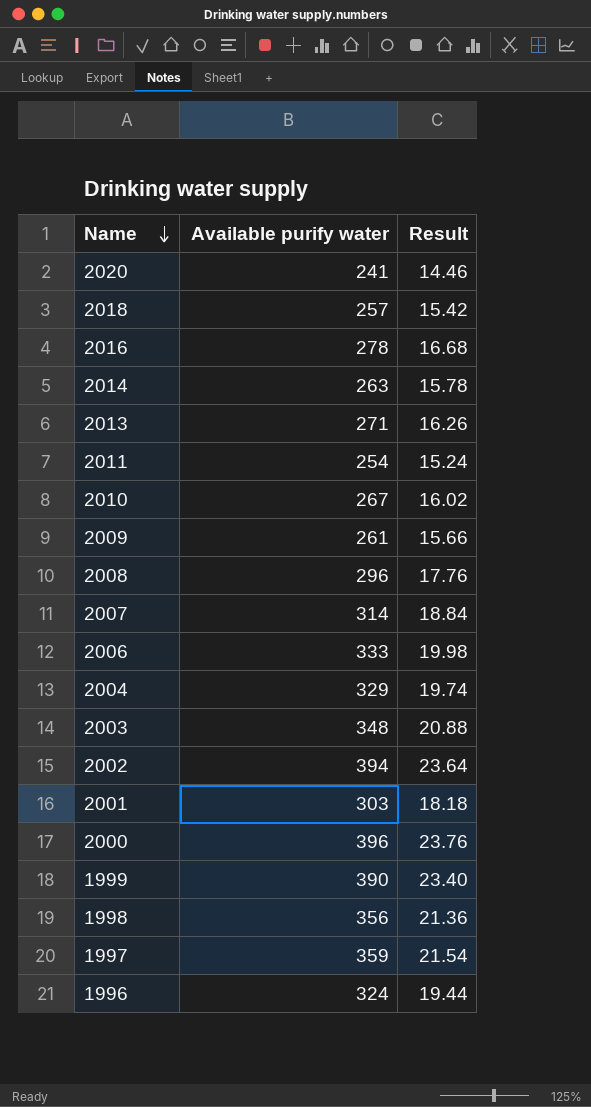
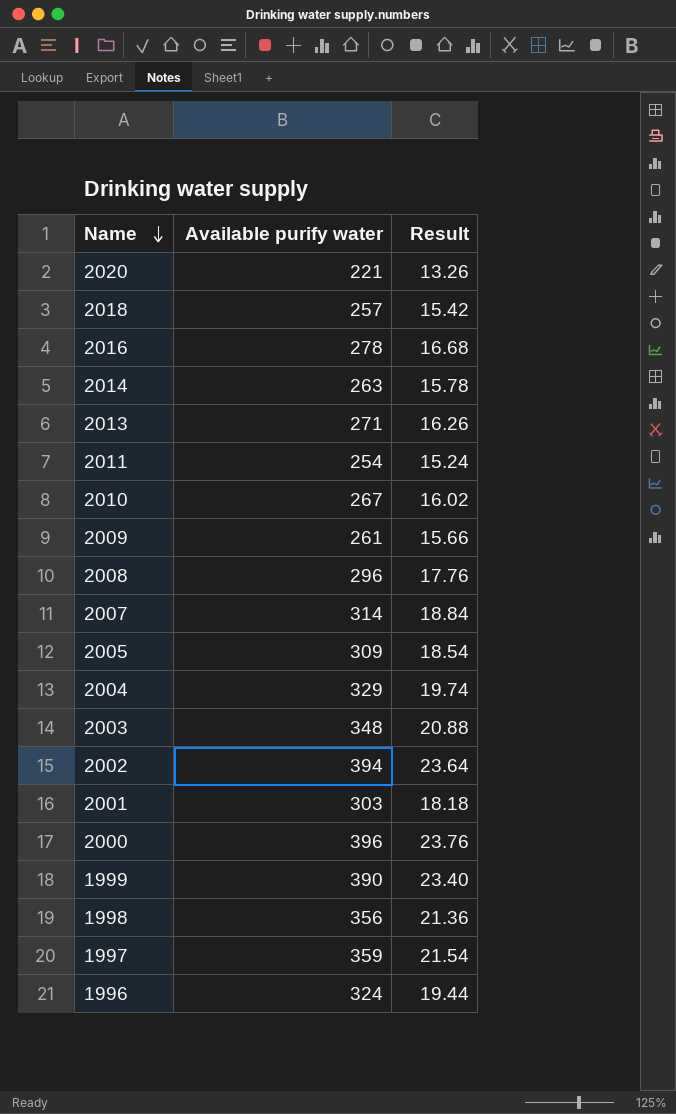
row 2006: 333 | 19.98 -> none
2020 | Available purify water: 241 -> 221
2020 | Result: 14.46 -> 13.26
row 2005: none -> 309 | 18.54

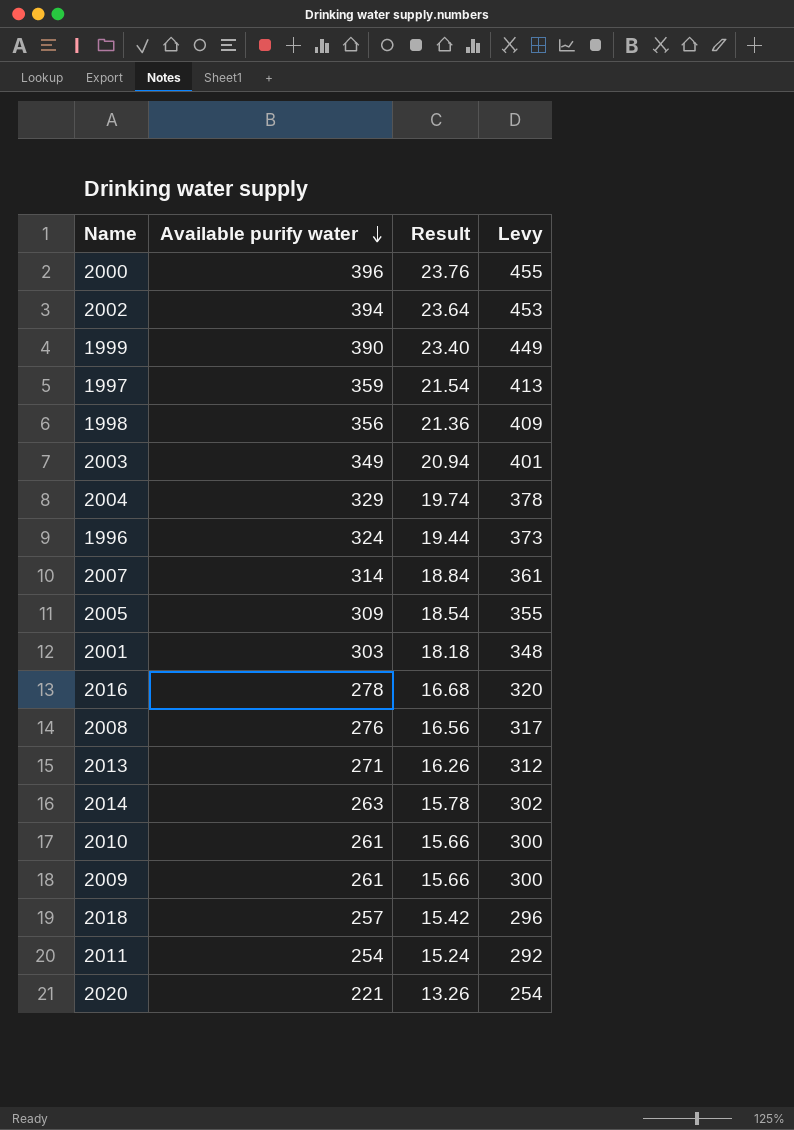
row order: Name descending -> Available purify water descending
column Levy | formula: none -> [Available purify water] * 1.15
2003 | Available purify water: 348 -> 349
2003 | Result: 20.88 -> 20.94
2008 | Available purify water: 296 -> 276
2008 | Result: 17.76 -> 16.56
2010 | Available purify water: 267 -> 261
2010 | Result: 16.02 -> 15.66

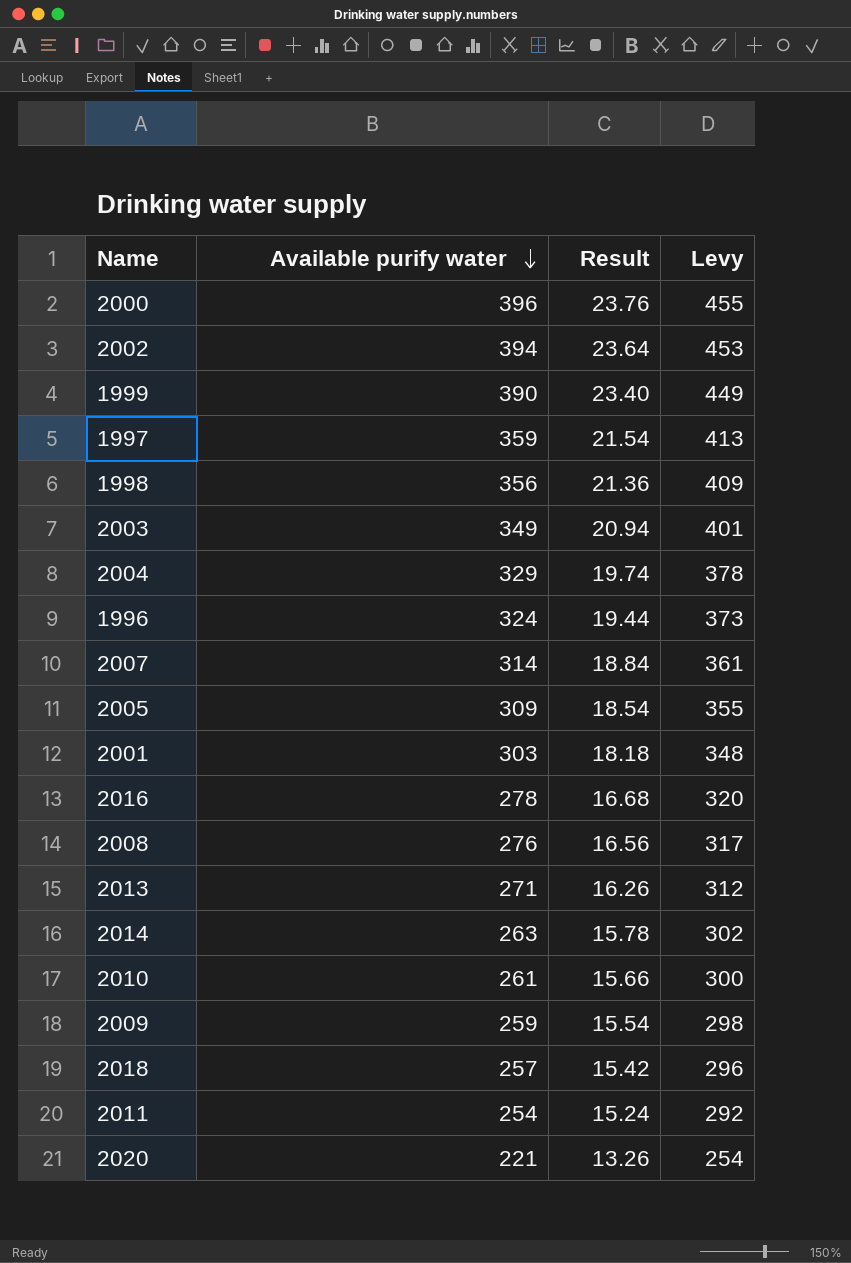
2009 | Available purify water: 261 -> 259
2009 | Result: 15.66 -> 15.54
2009 | Levy: 300 -> 298

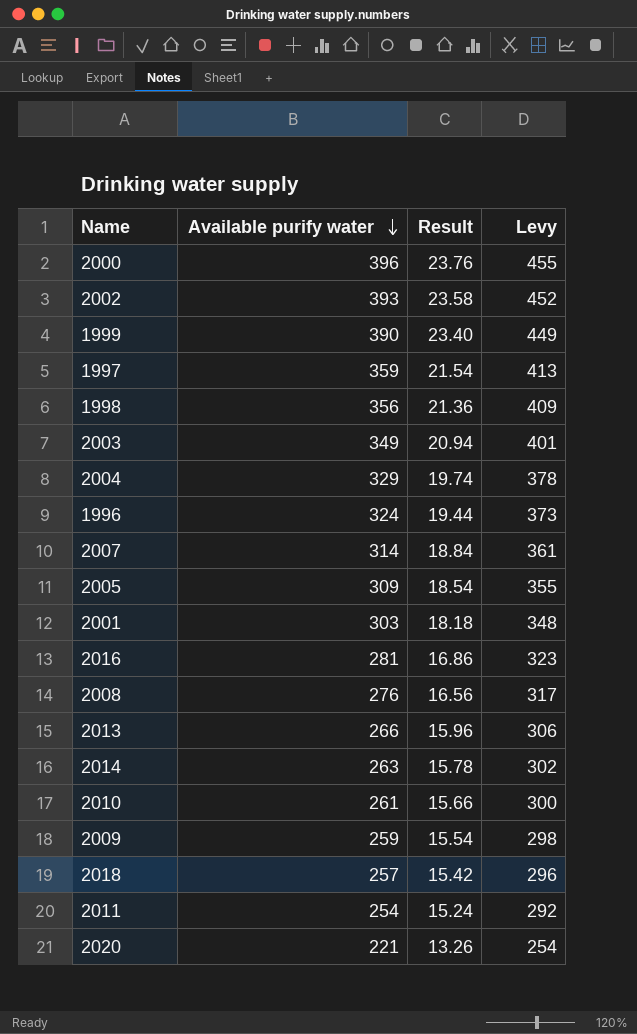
2002 | Available purify water: 394 -> 393
2002 | Result: 23.64 -> 23.58
2002 | Levy: 453 -> 452
2016 | Available purify water: 278 -> 281
2016 | Result: 16.68 -> 16.86
2016 | Levy: 320 -> 323
2013 | Available purify water: 271 -> 266
2013 | Result: 16.26 -> 15.96
2013 | Levy: 312 -> 306

